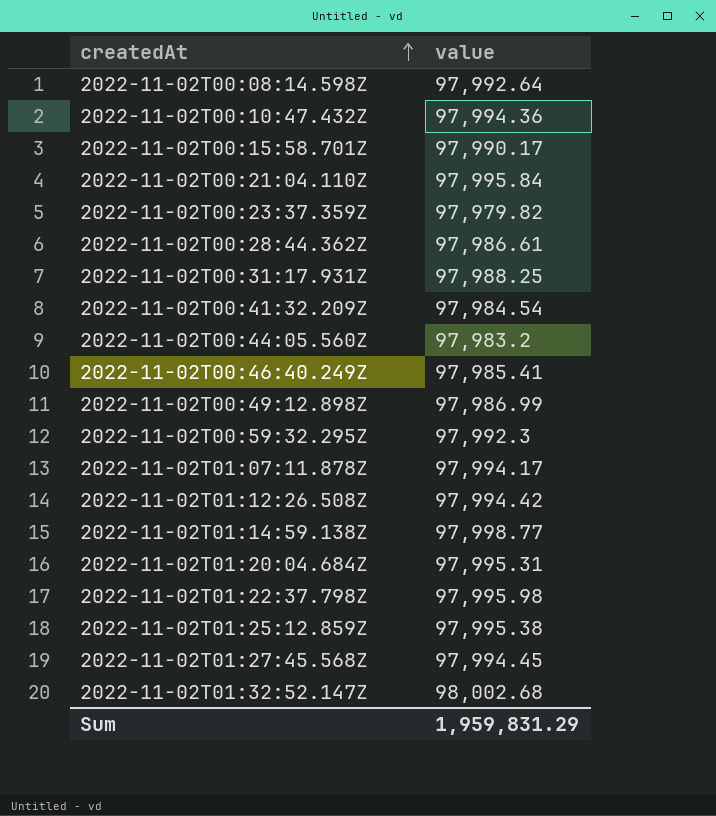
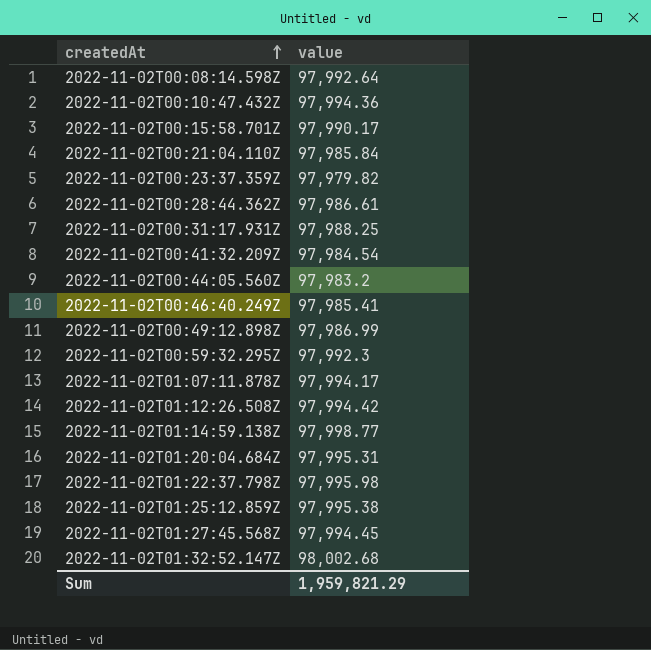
2022-11-02T00:21:04.110Z | value: 97,995.84 -> 97,985.84
Sum | value: 1,959,831.29 -> 1,959,821.29

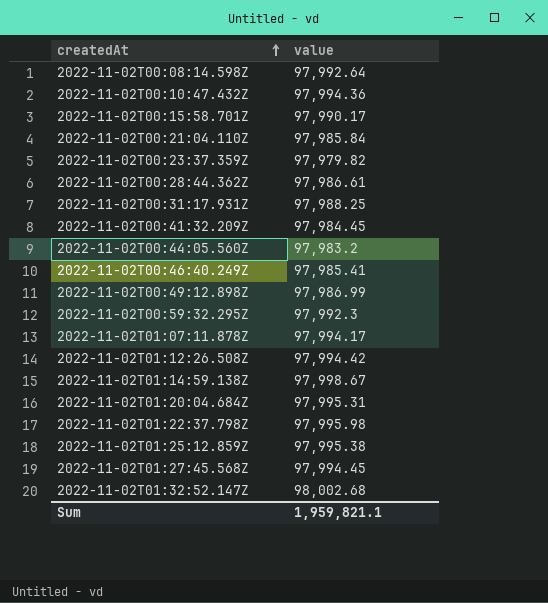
2022-11-02T00:41:32.209Z | value: 97,984.54 -> 97,984.45
2022-11-02T01:14:59.138Z | value: 97,998.77 -> 97,998.67
Sum | value: 1,959,821.29 -> 1,959,821.1

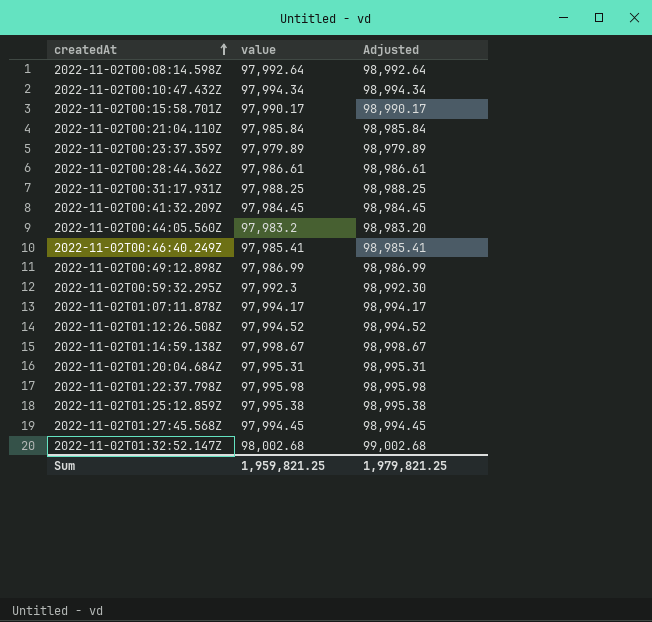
column Adjusted | formula: none -> [value] + 1000
2022-11-02T00:10:47.432Z | value: 97,994.36 -> 97,994.34
2022-11-02T00:23:37.359Z | value: 97,979.82 -> 97,979.89
2022-11-02T01:12:26.508Z | value: 97,994.42 -> 97,994.52
Sum | value: 1,959,821.1 -> 1,959,821.25

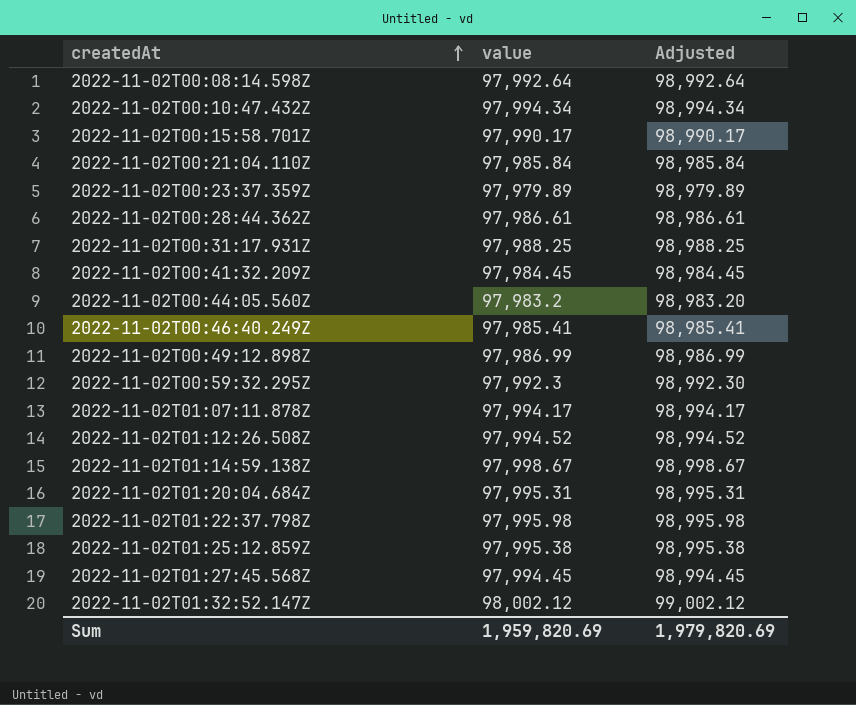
2022-11-02T01:32:52.147Z | value: 98,002.68 -> 98,002.12
2022-11-02T01:32:52.147Z | Adjusted: 99,002.68 -> 99,002.12
Sum | value: 1,959,821.25 -> 1,959,820.69
Sum | Adjusted: 1,979,821.25 -> 1,979,820.69

